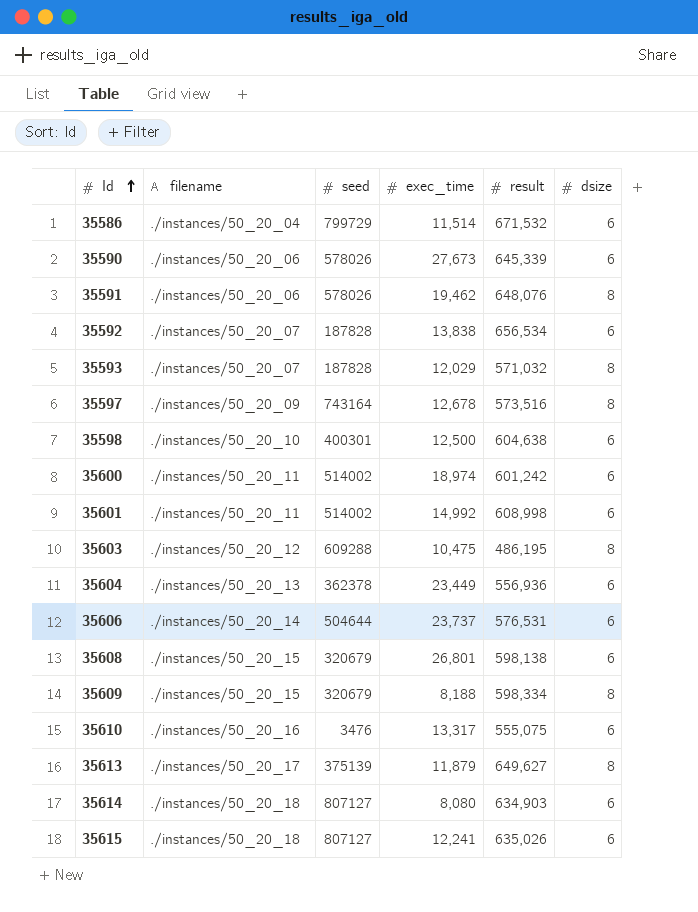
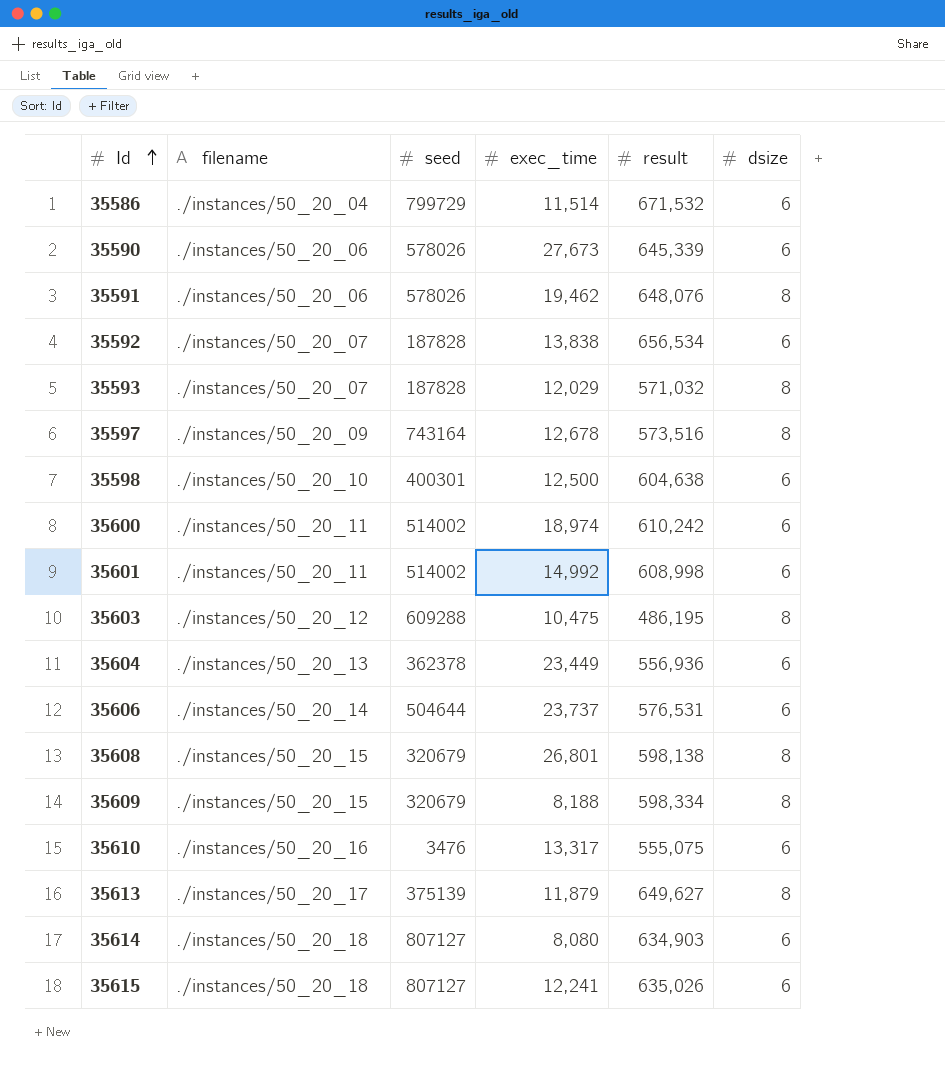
35600 | result: 601,242 -> 610,242
35608 | dsize: 6 -> 8

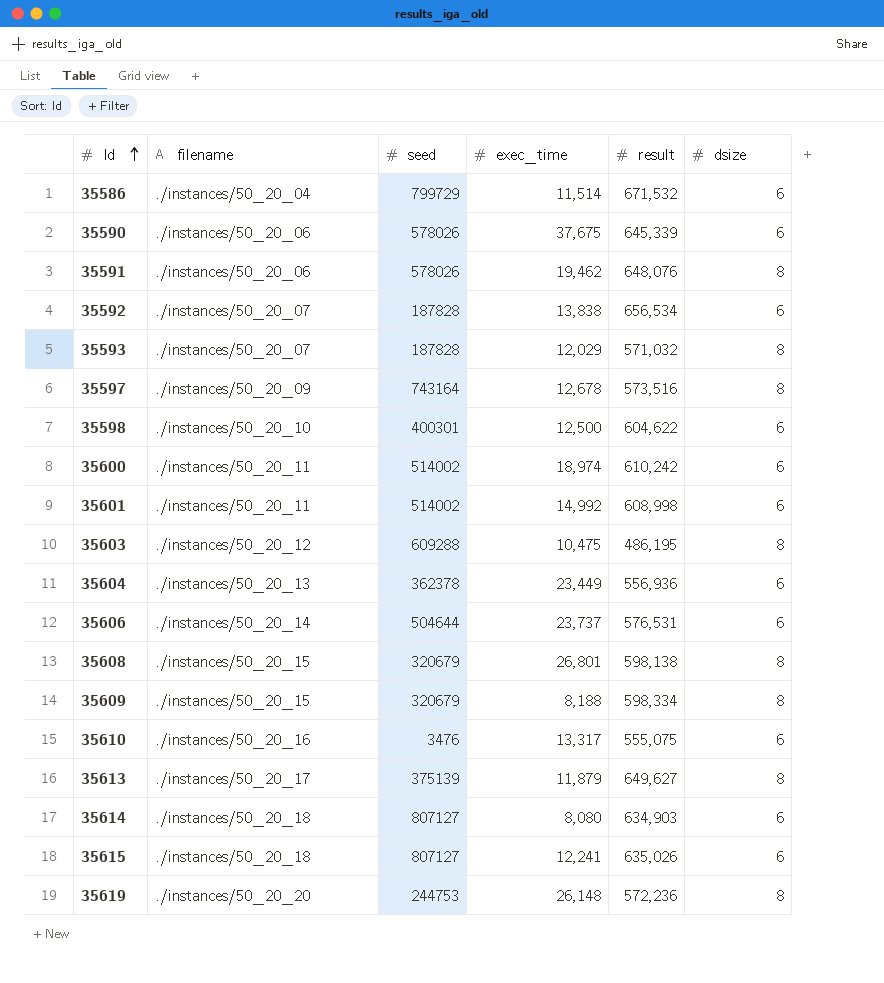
35590 | exec_time: 27,673 -> 37,675
35598 | result: 604,638 -> 604,622
row 35619: none -> ./instances/50_20_20 | 244753 | 26,148 | 572,236 | 8

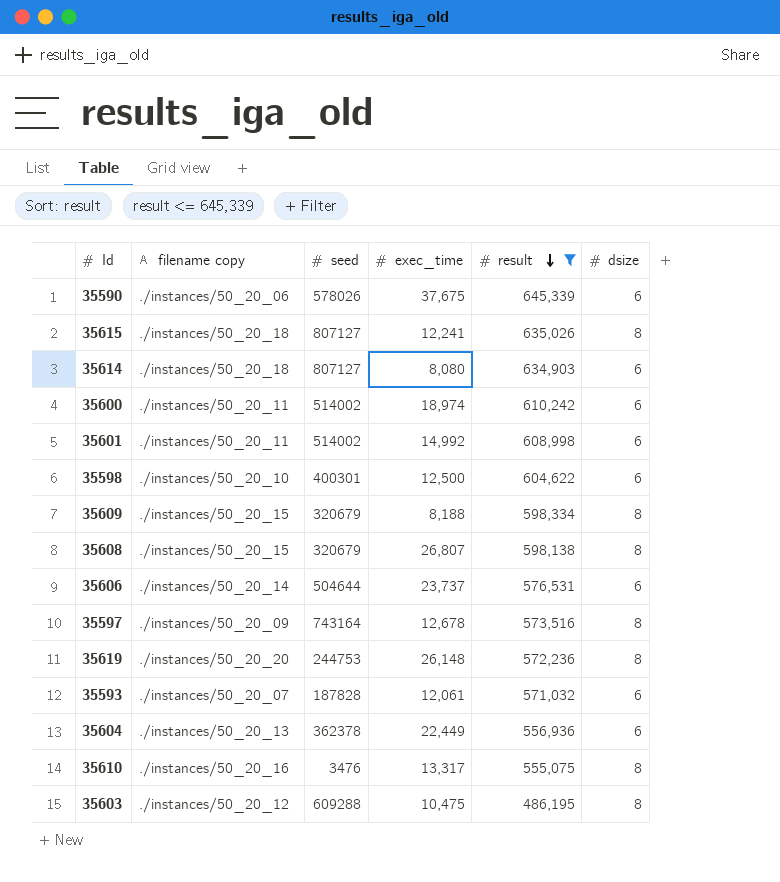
filter: none -> result <= 645,339
row order: Id ascending -> result descending
column name: filename -> filename copy
35615 | dsize: 6 -> 8
35608 | exec_time: 26,801 -> 26,807
35593 | exec_time: 12,029 -> 12,061
35593 | dsize: 8 -> 6
35604 | exec_time: 23,449 -> 22,449
35610 | dsize: 6 -> 8

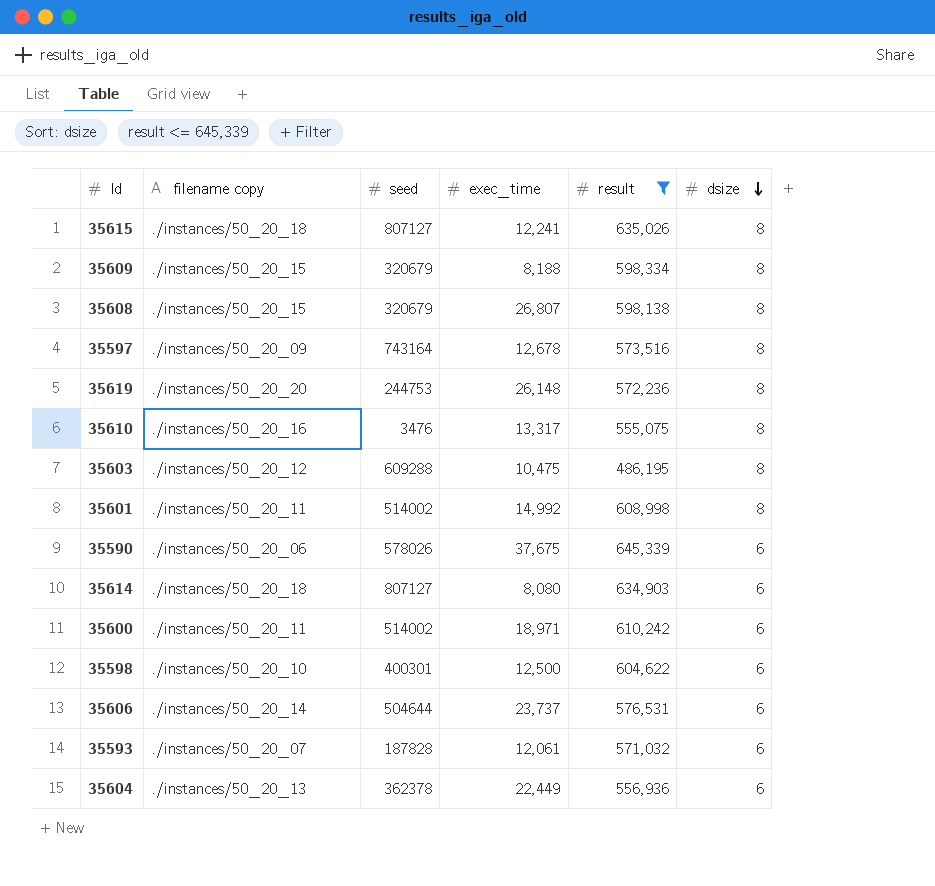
row order: result descending -> dsize descending
35601 | dsize: 6 -> 8
35600 | exec_time: 18,974 -> 18,971

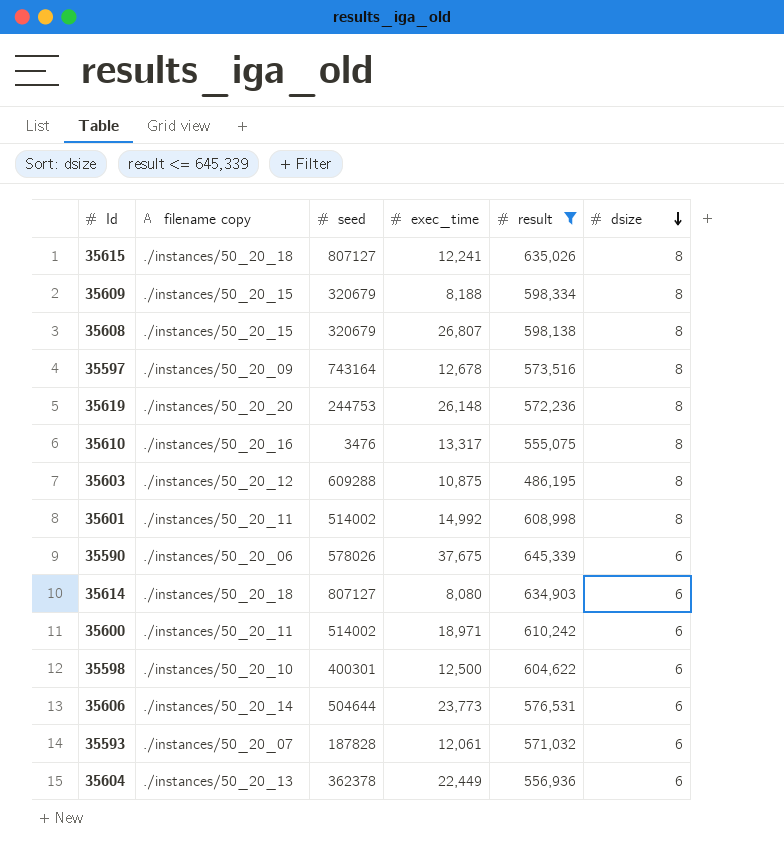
35603 | exec_time: 10,475 -> 10,875
35606 | exec_time: 23,737 -> 23,773

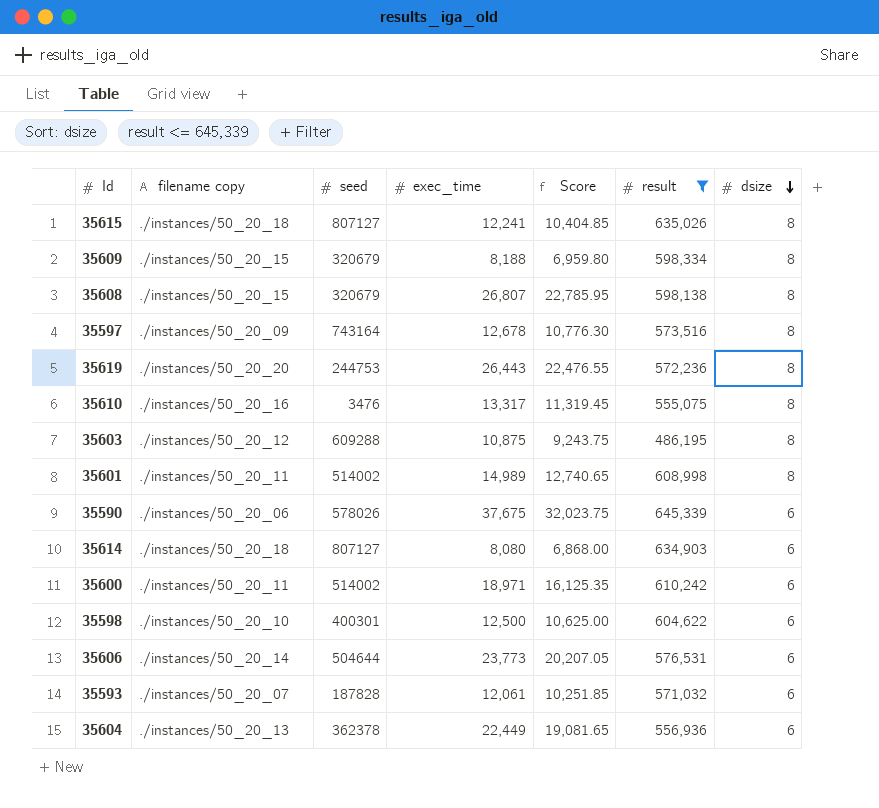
column Score | formula: none -> [exec_time] * 0.85
35619 | exec_time: 26,148 -> 26,443
35601 | exec_time: 14,992 -> 14,989

